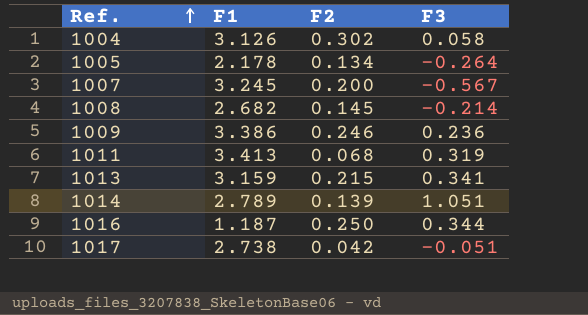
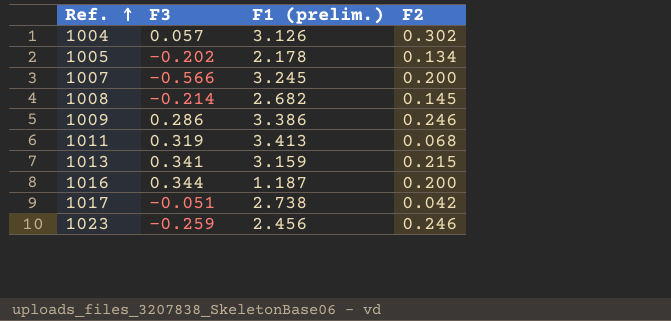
column F3 | position: 4 -> 2
column name: F1 -> F1 (prelim.)
row 1014: 2.789 | 0.139 | 1.051 -> none
1004 | F3: 0.058 -> 0.057
1005 | F3: -0.264 -> -0.202
1007 | F3: -0.567 -> -0.566
1009 | F3: 0.236 -> 0.286
1016 | F2: 0.250 -> 0.200
row 1023: none -> -0.259 | 2.456 | 0.246

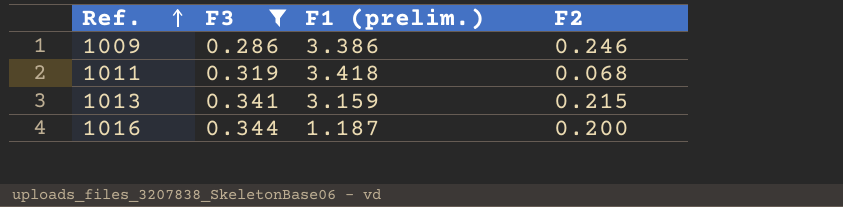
filter: none -> F3 >= 0.286
1011 | F1 (prelim.): 3.413 -> 3.418

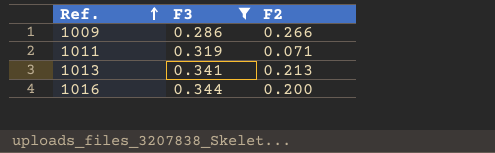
column F1 (prelim.) | position: 3 -> none
1009 | F2: 0.246 -> 0.266
1011 | F2: 0.068 -> 0.071
1013 | F2: 0.215 -> 0.213

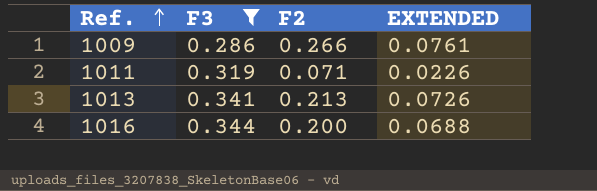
column EXTENDED | formula: none -> [F3] * [F2]

